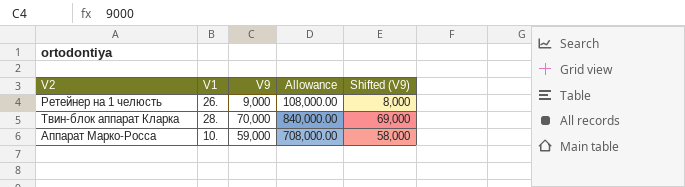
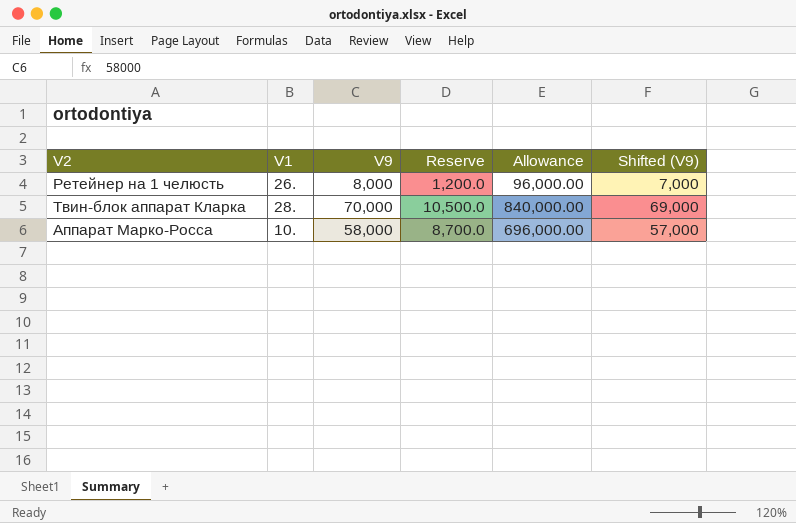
column Reserve | formula: none -> [V9] * 0.15
Ретейнер на 1 челюсть | V9: 9,000 -> 8,000
Ретейнер на 1 челюсть | Allowance: 108,000.00 -> 96,000.00
Ретейнер на 1 челюсть | Shifted (V9): 8,000 -> 7,000
Аппарат Марко-Росса | V9: 59,000 -> 58,000
Аппарат Марко-Росса | Allowance: 708,000.00 -> 696,000.00
Аппарат Марко-Росса | Shifted (V9): 58,000 -> 57,000

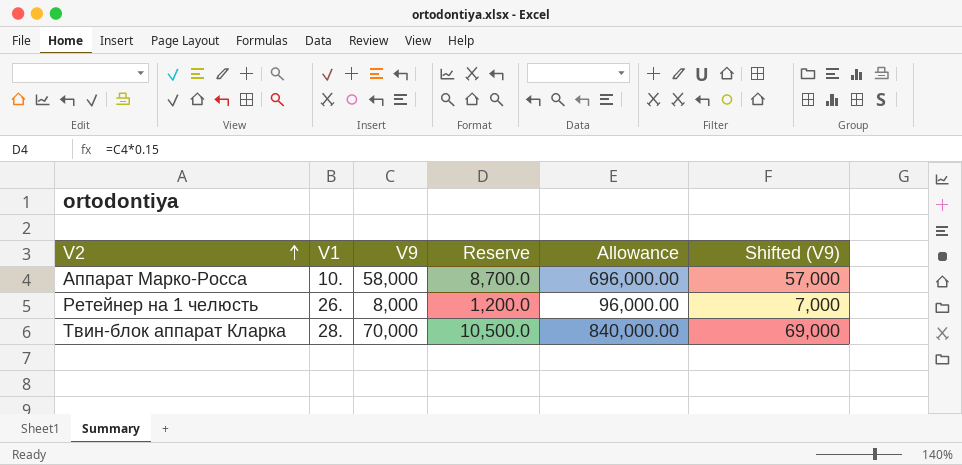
row order: none -> V2 ascending

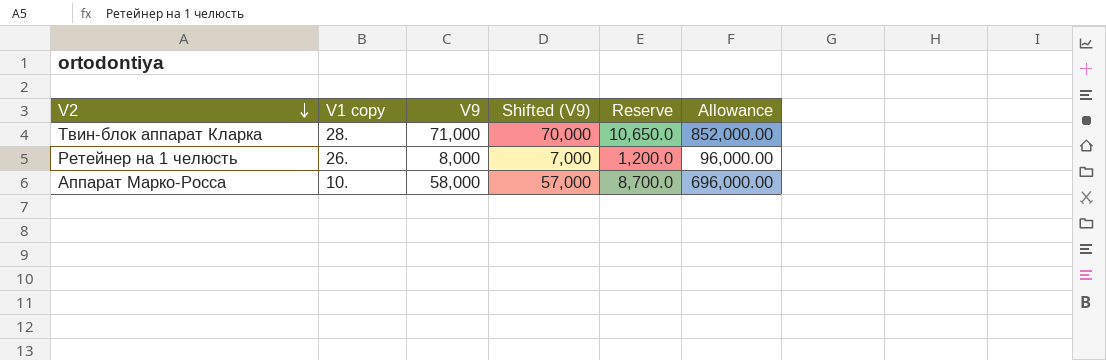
row order: V2 ascending -> V2 descending
column name: V1 -> V1 copy
column Shifted (V9) | position: 6 -> 4
Твин-блок аппарат Кларка | V9: 70,000 -> 71,000
Твин-блок аппарат Кларка | Shifted (V9): 69,000 -> 70,000
Твин-блок аппарат Кларка | Reserve: 10,500.0 -> 10,650.0
Твин-блок аппарат Кларка | Allowance: 840,000.00 -> 852,000.00

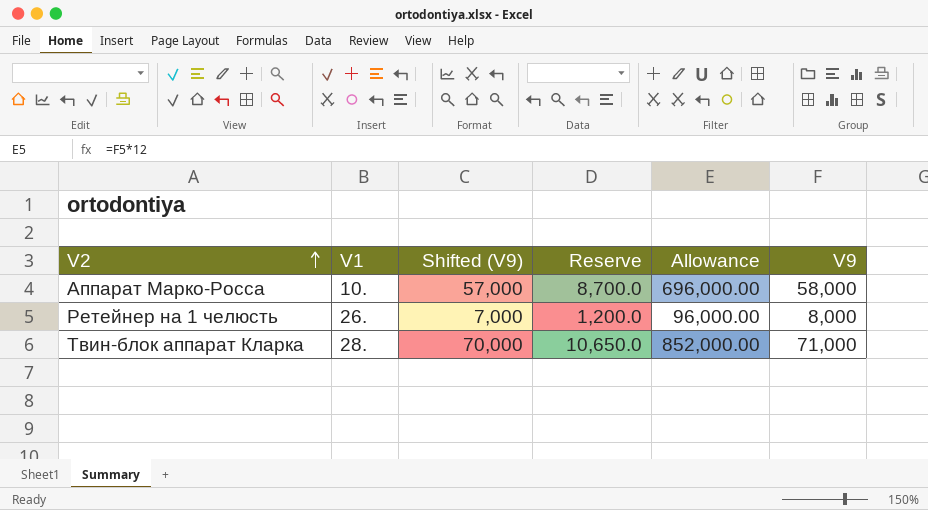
row order: V2 descending -> V2 ascending
column name: V1 copy -> V1
column V9 | position: 3 -> 6

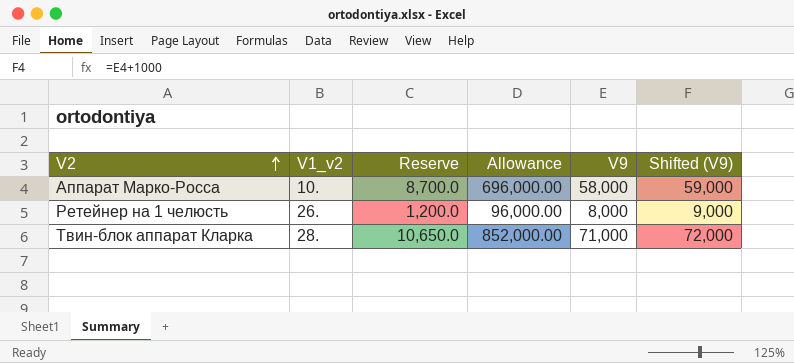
column name: V1 -> V1_v2
column Shifted (V9) | formula: [V9] - 1000 -> [V9] + 1000
column Shifted (V9) | position: 3 -> 6

